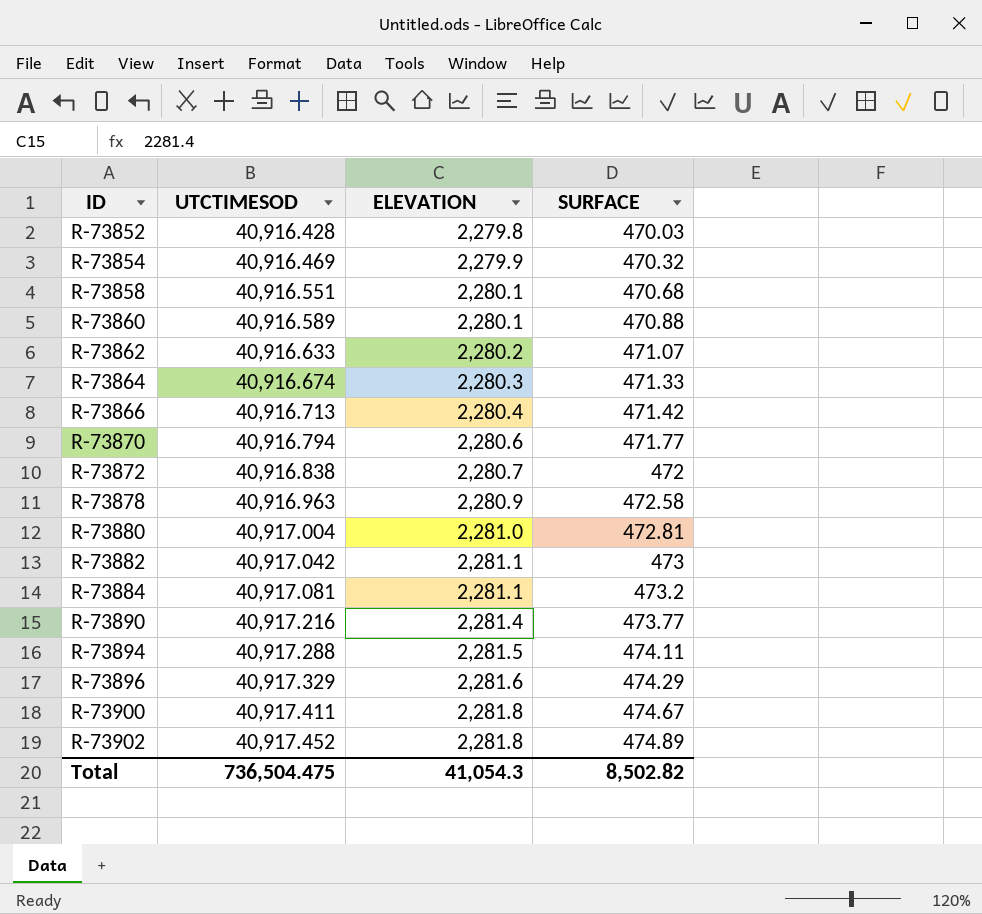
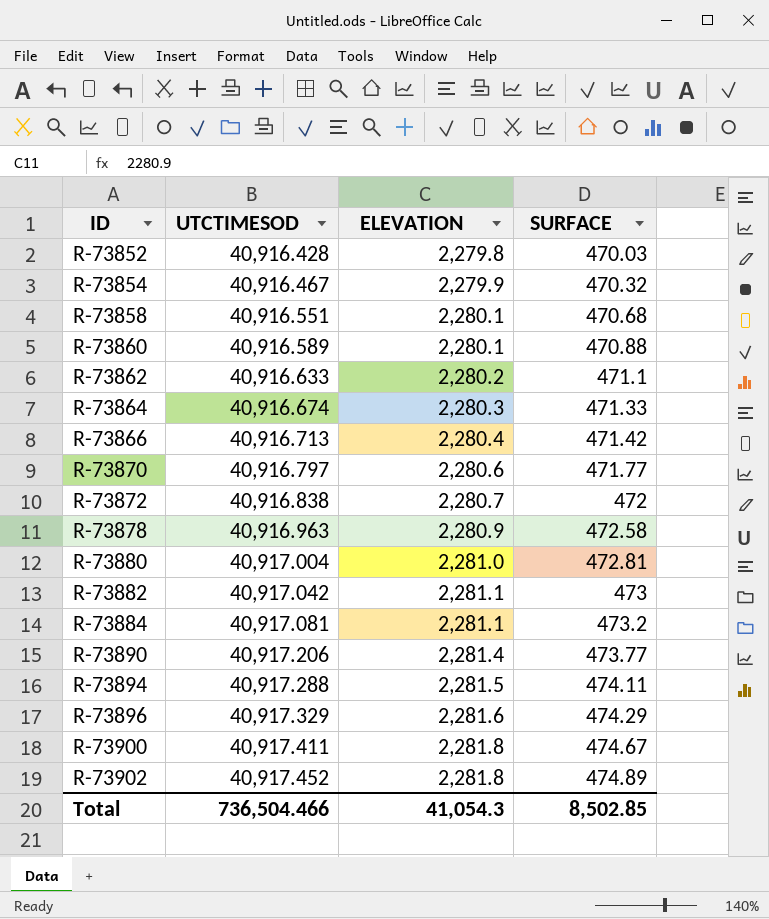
R-73854 | UTCTIMESOD: 40,916.469 -> 40,916.467
R-73862 | SURFACE: 471.07 -> 471.1
R-73870 | UTCTIMESOD: 40,916.794 -> 40,916.797
R-73890 | UTCTIMESOD: 40,917.216 -> 40,917.206
Total | UTCTIMESOD: 736,504.475 -> 736,504.466
Total | SURFACE: 8,502.82 -> 8,502.85

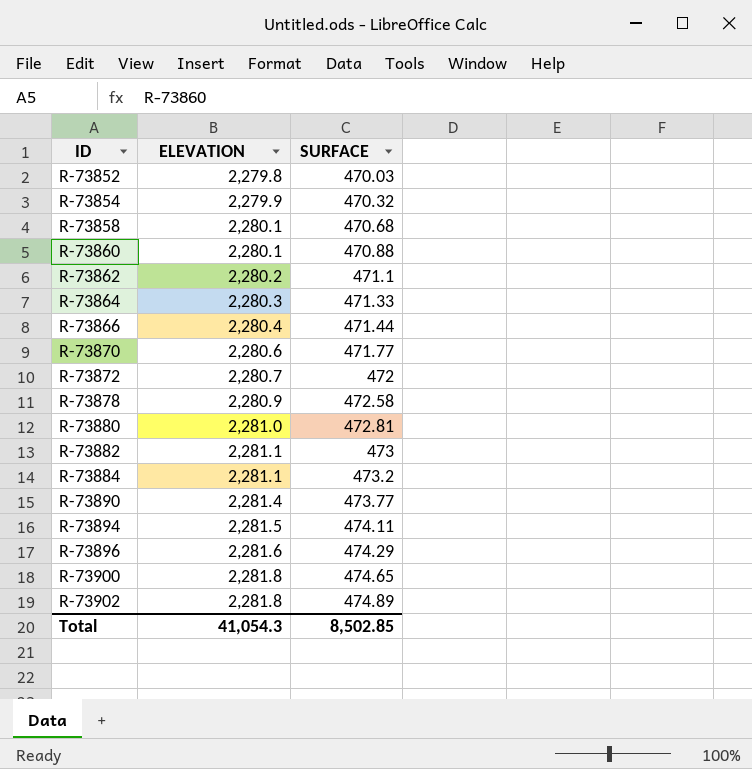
column UTCTIMESOD | position: 2 -> none
R-73866 | SURFACE: 471.42 -> 471.44
R-73900 | SURFACE: 474.67 -> 474.65

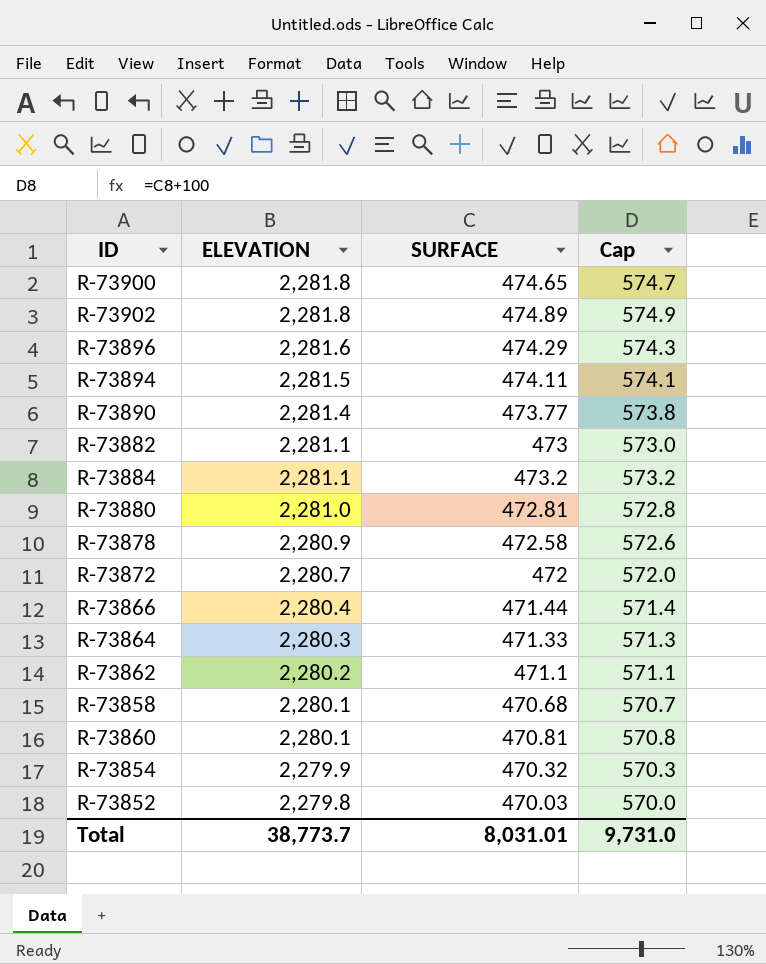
row order: ID ascending -> ELEVATION descending
column Cap | formula: none -> [SURFACE] + 100
row R-73870: 2,280.6 | 471.77 -> none
R-73860 | SURFACE: 470.88 -> 470.81
Total | ELEVATION: 41,054.3 -> 38,773.7
Total | SURFACE: 8,502.85 -> 8,031.01

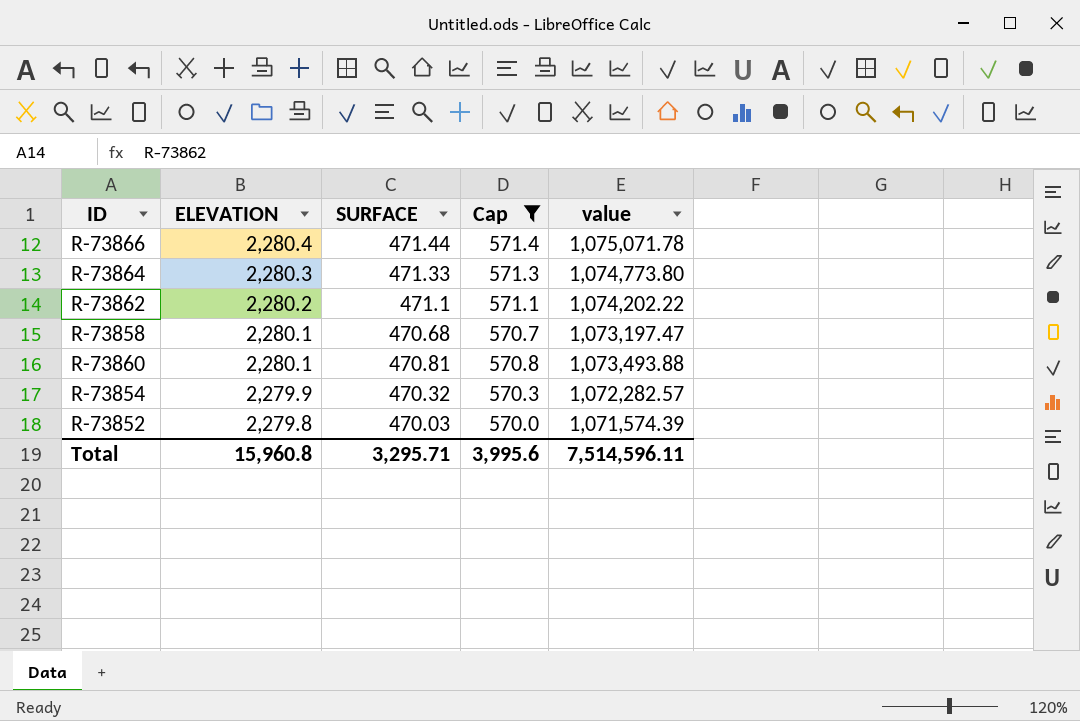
filter: none -> Cap <= 571.4
column value | formula: none -> [ELEVATION] * [SURFACE]
Total | ELEVATION: 38,773.7 -> 15,960.8
Total | SURFACE: 8,031.01 -> 3,295.71
Total | Cap: 9,731.0 -> 3,995.6

